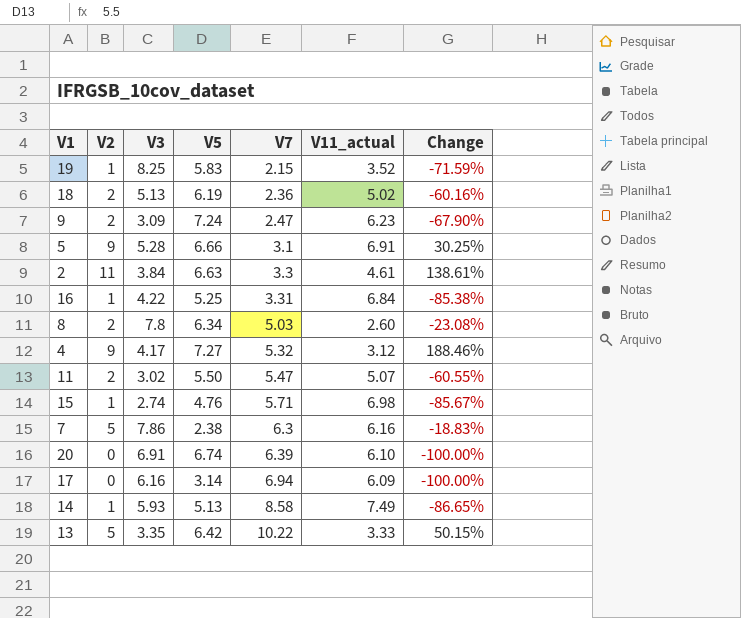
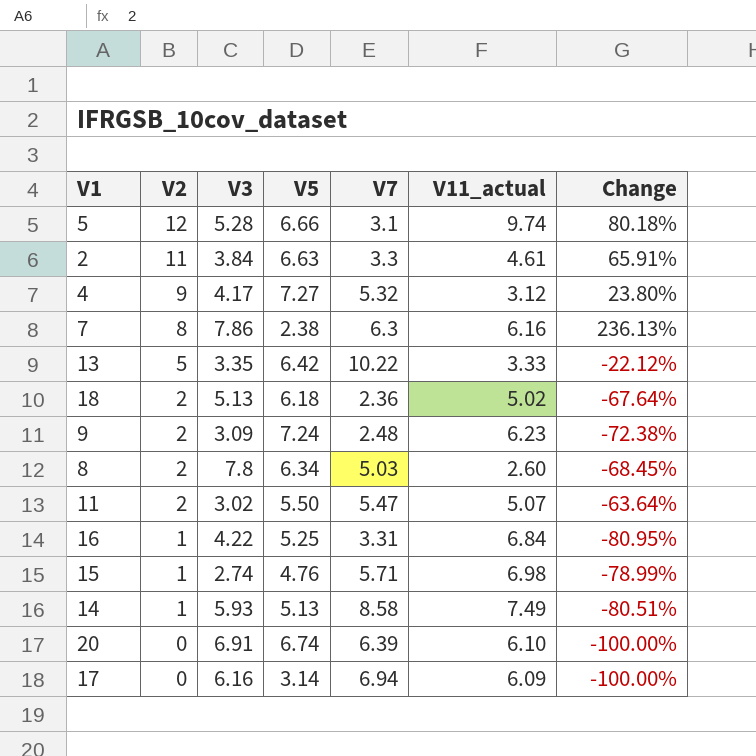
row order: V7 ascending -> V2 descending
column Change | formula: ([V2] - [V11_actual]) / [V11_actual] -> ([V2] - [V5]) / [V5]
row 19: 1 | 8.25 | 5.83 | 2.15 | 3.52 | -71.59% -> none
5 | V2: 9 -> 12
5 | V11_actual: 6.91 -> 9.74
7 | V2: 5 -> 8
18 | V5: 6.19 -> 6.18
9 | V7: 2.47 -> 2.48

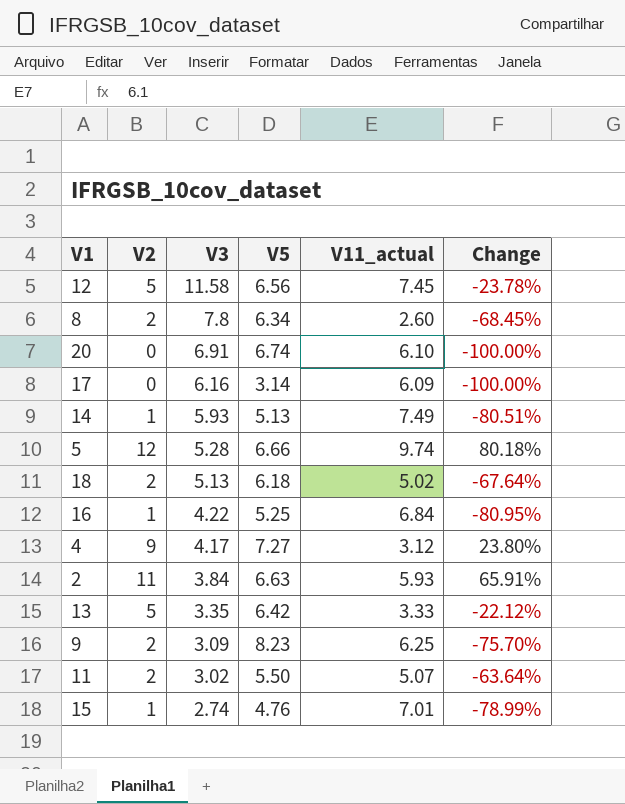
row order: V2 descending -> V3 descending
column V7 | position: 5 -> none
row 7: 8 | 7.86 | 2.38 | 6.3 | 6.16 | 236.13% -> none
row 12: none -> 5 | 11.58 | 6.56 | 7.45 | -23.78%
2 | V11_actual: 4.61 -> 5.93
9 | V5: 7.24 -> 8.23
9 | V11_actual: 6.23 -> 6.25
9 | Change: -72.38% -> -75.70%
15 | V11_actual: 6.98 -> 7.01

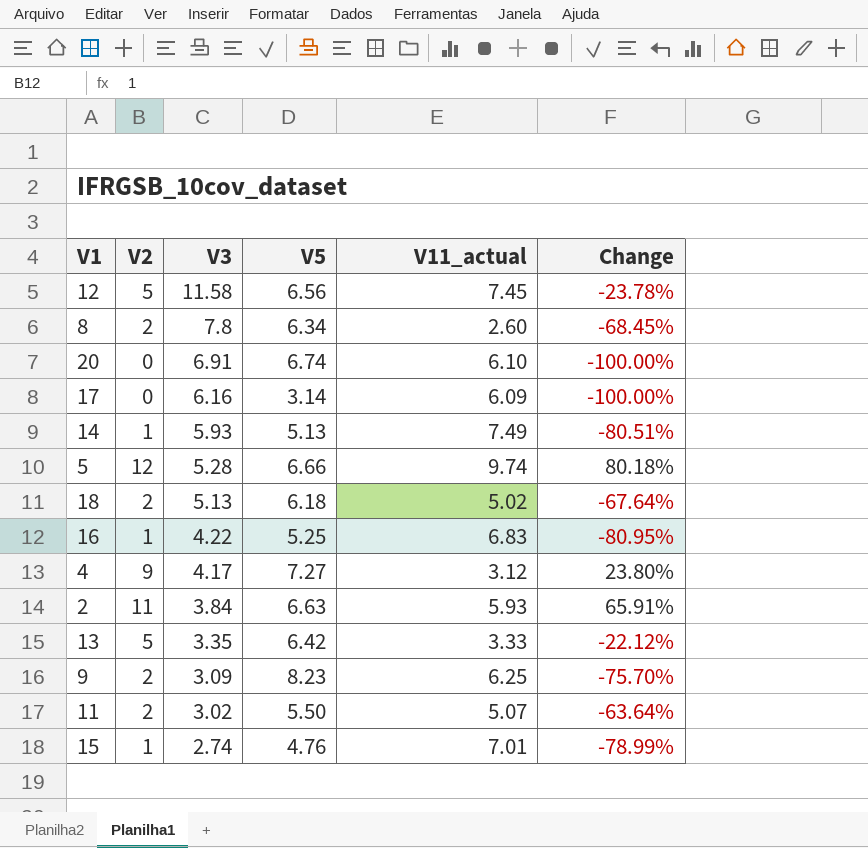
16 | V11_actual: 6.84 -> 6.83

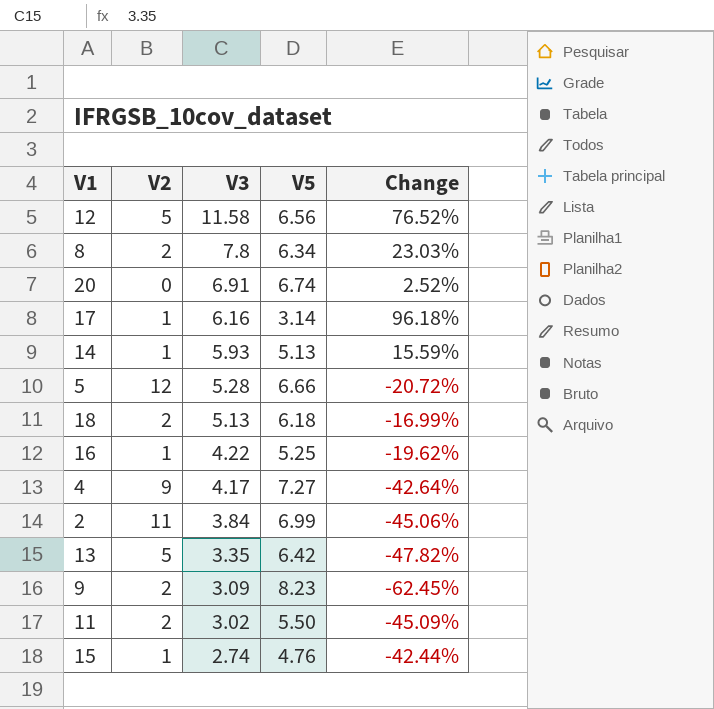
column V11_actual | position: 5 -> none
column Change | formula: ([V2] - [V5]) / [V5] -> ([V3] - [V5]) / [V5]
17 | V2: 0 -> 1
2 | V5: 6.63 -> 6.99

